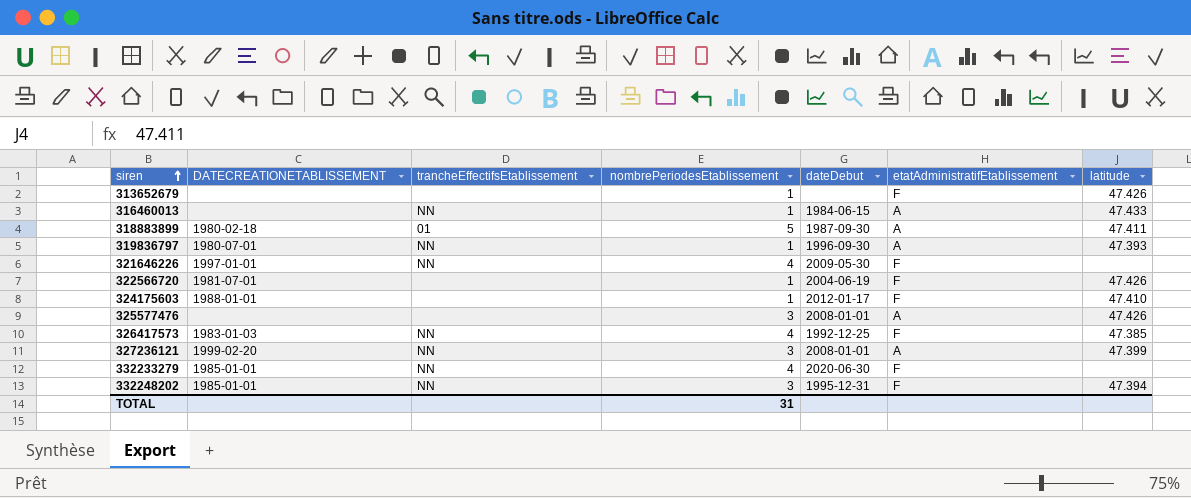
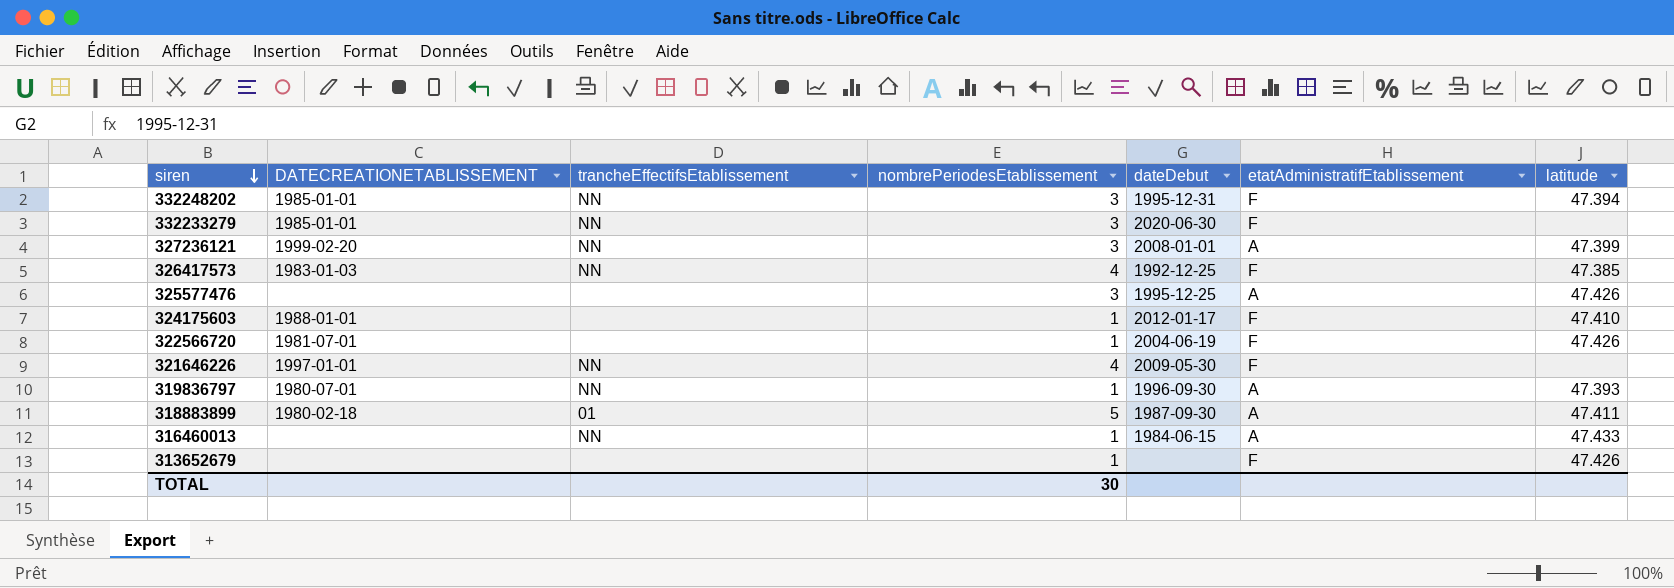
row order: siren ascending -> siren descending
332233279 | nombrePeriodesEtablissement: 4 -> 3
325577476 | dateDebut: 2008-01-01 -> 1995-12-25
TOTAL | nombrePeriodesEtablissement: 31 -> 30

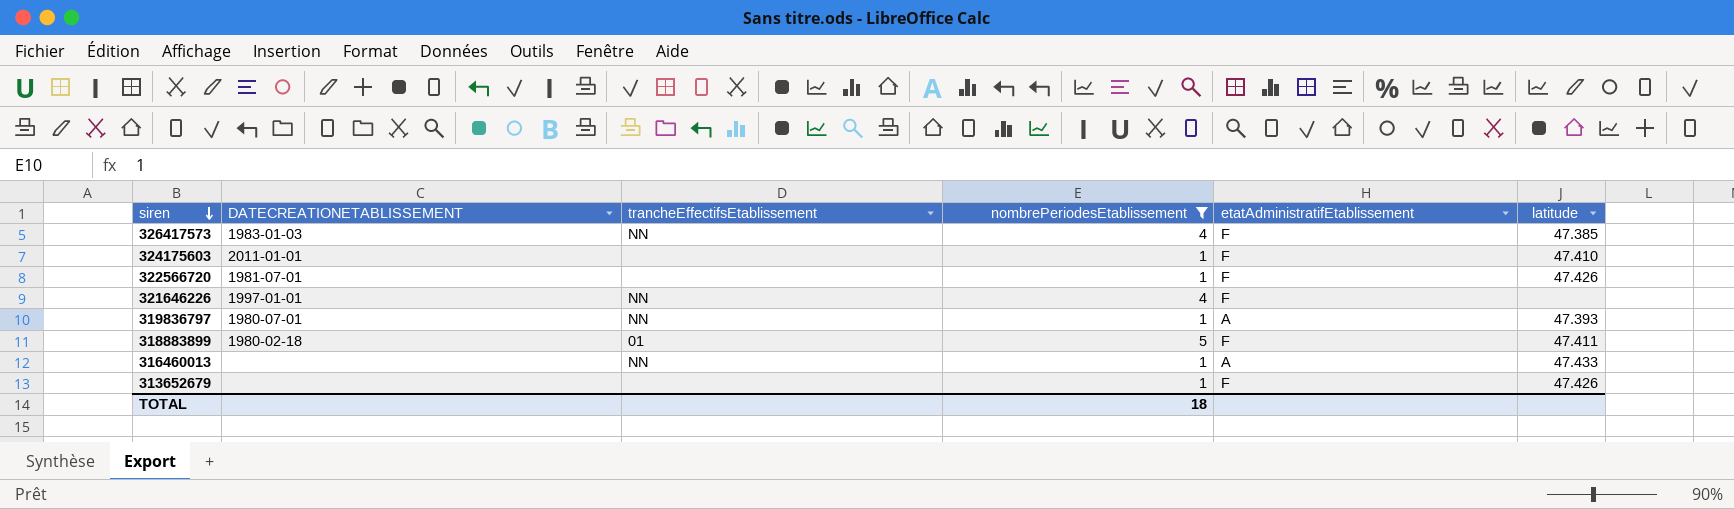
filter: none -> nombrePeriodesEtablissement != 3
column dateDebut | position: 5 -> none
324175603 | DATECREATIONETABLISSEMENT: 1988-01-01 -> 2011-01-01
318883899 | etatAdministratifEtablissement: A -> F
TOTAL | nombrePeriodesEtablissement: 30 -> 18

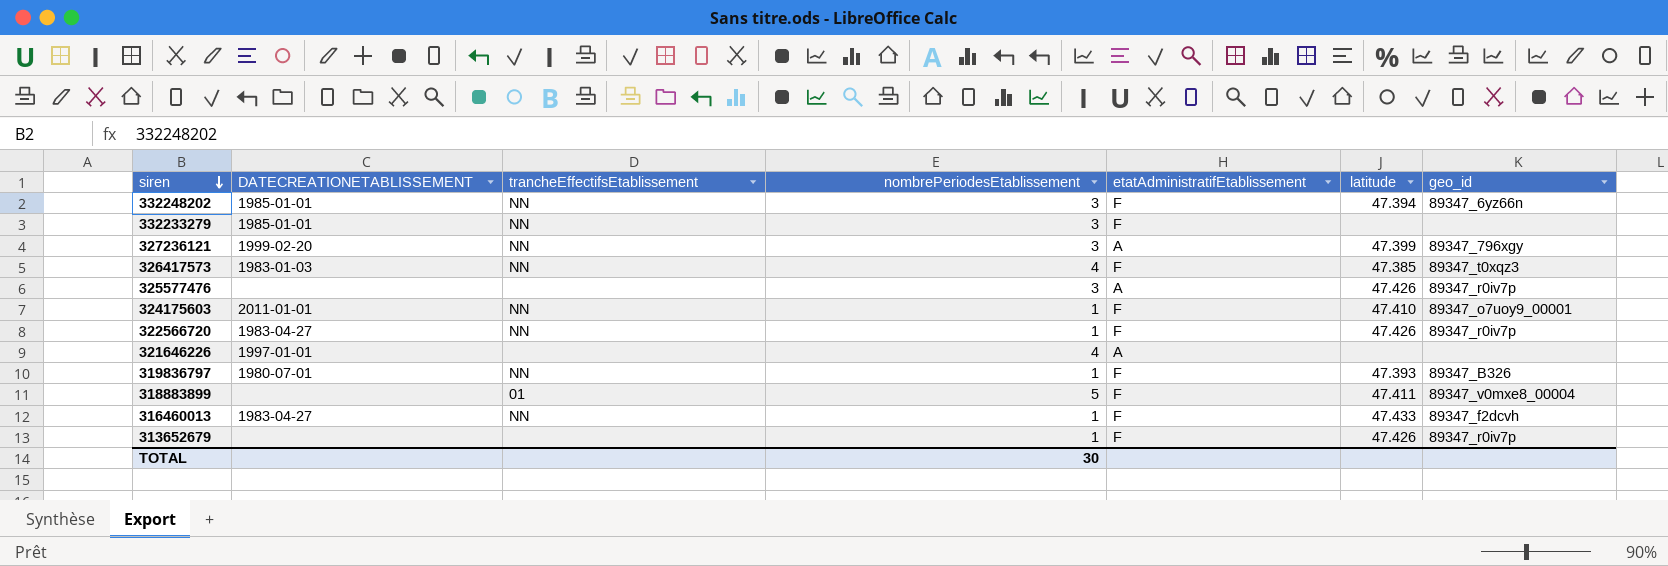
filter: nombrePeriodesEtablissement != 3 -> none
column geo_id | position: none -> 7
324175603 | trancheEffectifsEtablissement: none -> NN
322566720 | DATECREATIONETABLISSEMENT: 1981-07-01 -> 1983-04-27
322566720 | trancheEffectifsEtablissement: none -> NN
321646226 | trancheEffectifsEtablissement: NN -> none
321646226 | etatAdministratifEtablissement: F -> A
319836797 | etatAdministratifEtablissement: A -> F
318883899 | DATECREATIONETABLISSEMENT: 1980-02-18 -> none
316460013 | DATECREATIONETABLISSEMENT: none -> 1983-04-27
316460013 | etatAdministratifEtablissement: A -> F
TOTAL | nombrePeriodesEtablissement: 18 -> 30

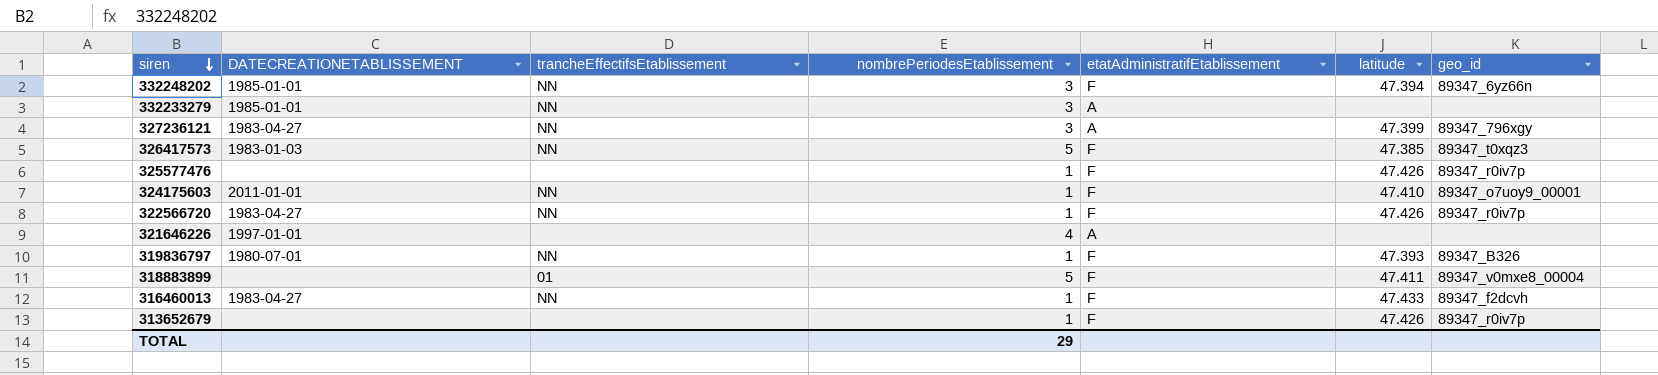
332233279 | etatAdministratifEtablissement: F -> A
327236121 | DATECREATIONETABLISSEMENT: 1999-02-20 -> 1983-04-27
326417573 | nombrePeriodesEtablissement: 4 -> 5
325577476 | nombrePeriodesEtablissement: 3 -> 1
325577476 | etatAdministratifEtablissement: A -> F
TOTAL | nombrePeriodesEtablissement: 30 -> 29

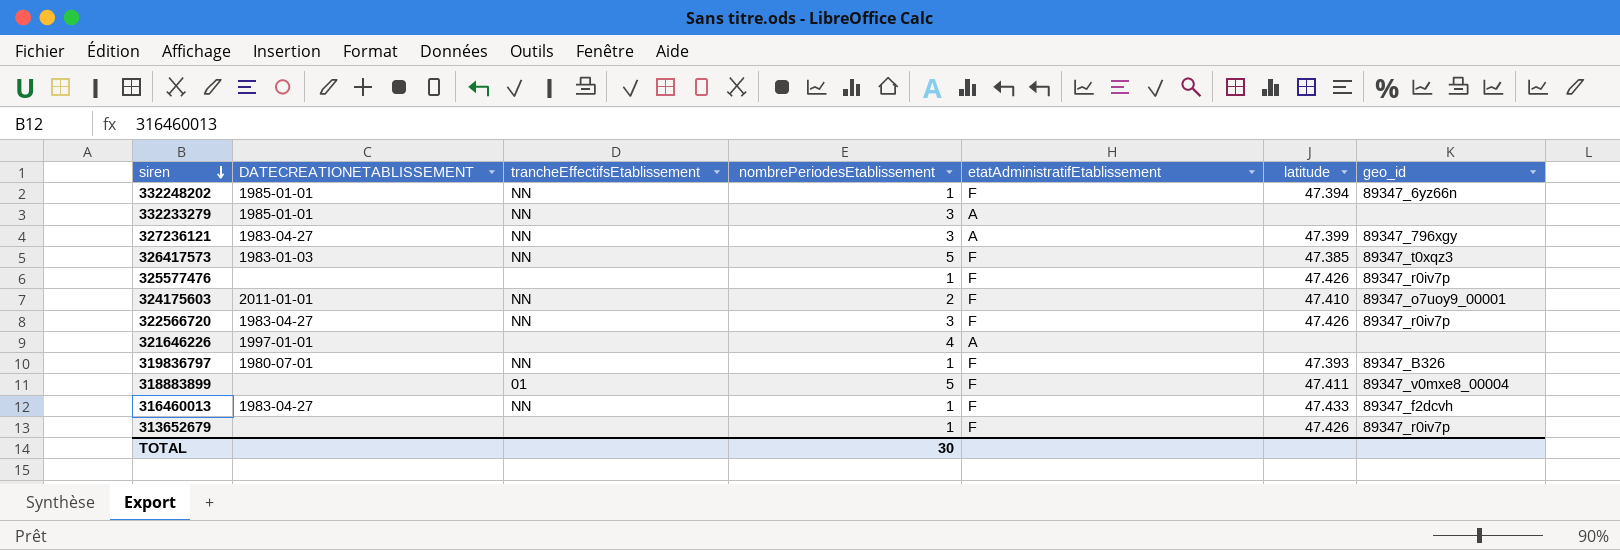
332248202 | nombrePeriodesEtablissement: 3 -> 1
324175603 | nombrePeriodesEtablissement: 1 -> 2
322566720 | nombrePeriodesEtablissement: 1 -> 3
TOTAL | nombrePeriodesEtablissement: 29 -> 30

